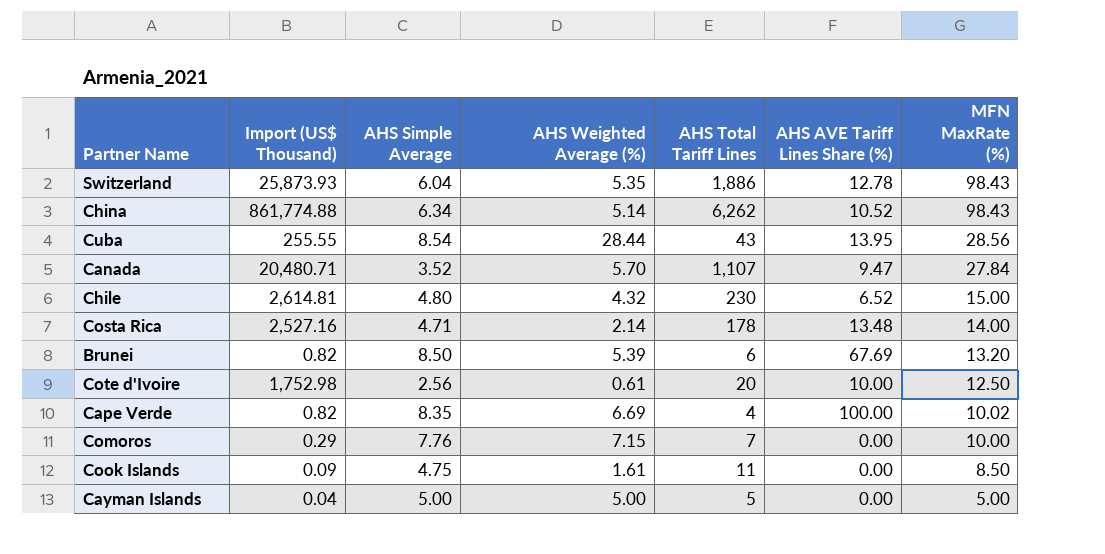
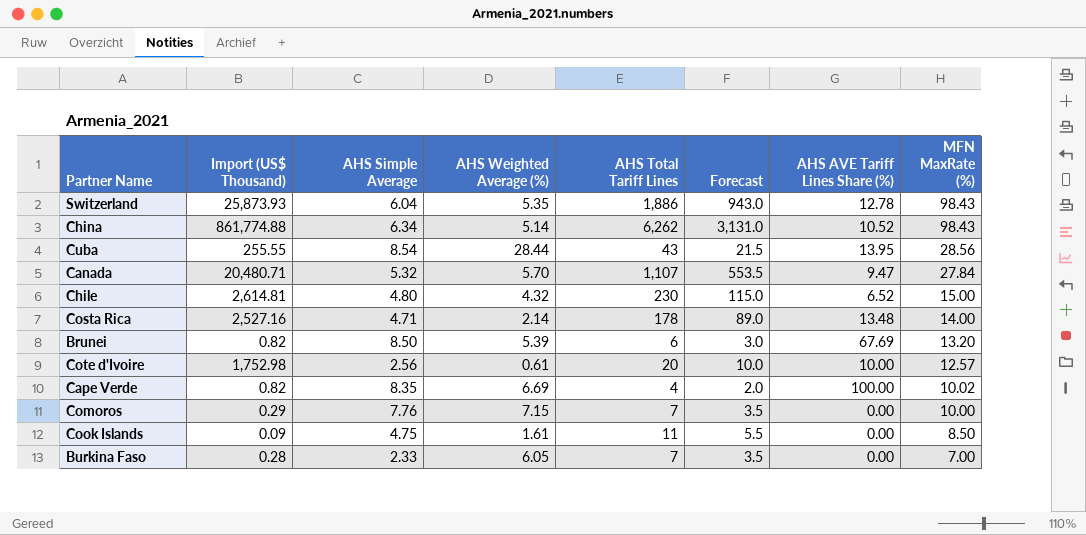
column Forecast | formula: none -> [AHS Total Tariff Lines] * 0.5
row Cayman Islands: 0.04 | 5.00 | 5.00 | 5 | 0.00 | 5.00 -> none
Canada | AHS Simple Average: 3.52 -> 5.32
Cote d'Ivoire | MFN MaxRate (%): 12.50 -> 12.57
row Burkina Faso: none -> 0.28 | 2.33 | 6.05 | 7 | 3.5 | 0.00 | 7.00

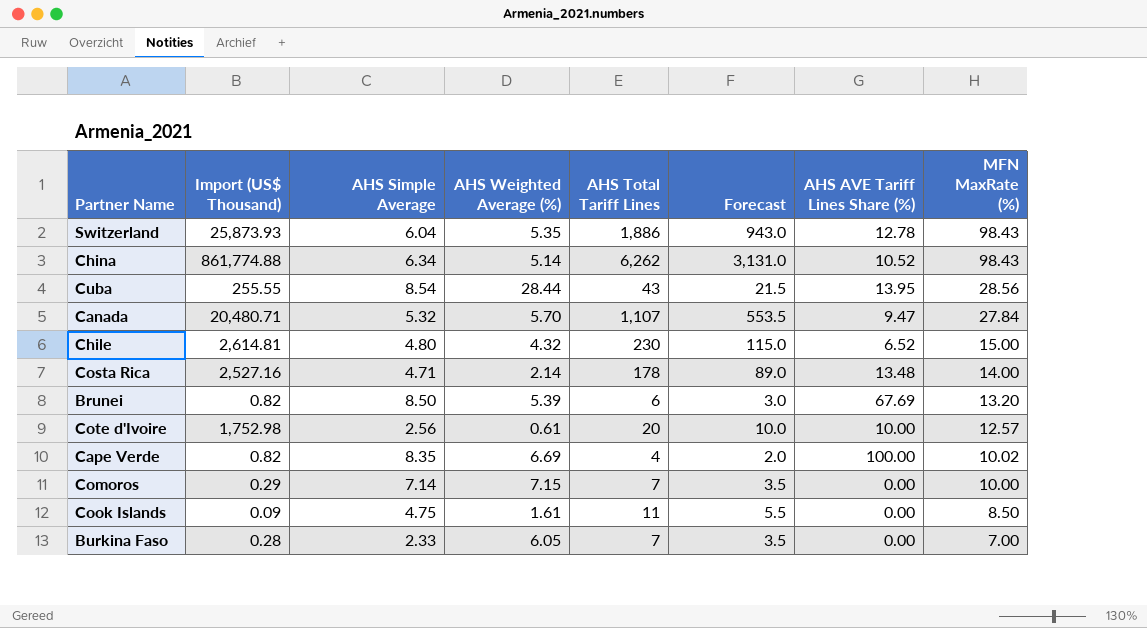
Comoros | AHS Simple Average: 7.76 -> 7.14

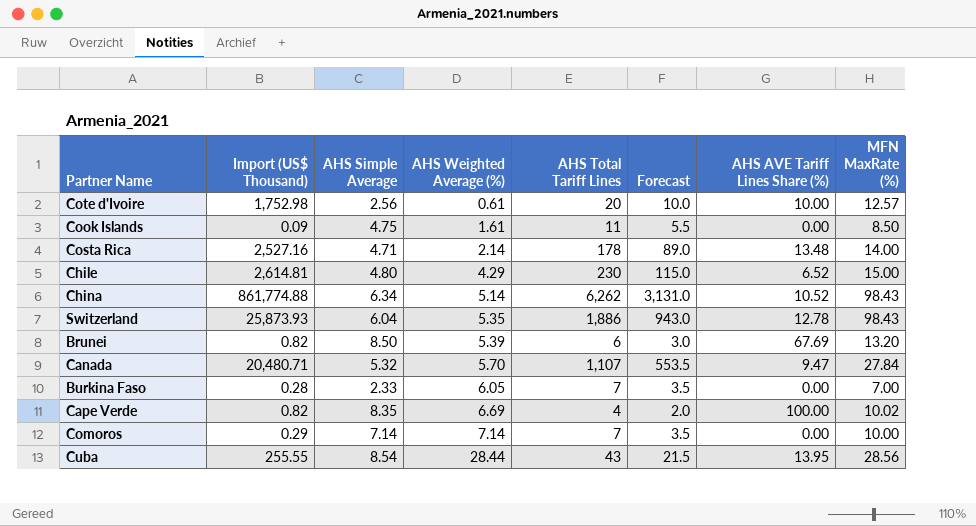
row order: MFN MaxRate (%) descending -> AHS Weighted Average (%) ascending
Chile | AHS Weighted Average (%): 4.32 -> 4.29
Comoros | AHS Weighted Average (%): 7.15 -> 7.14

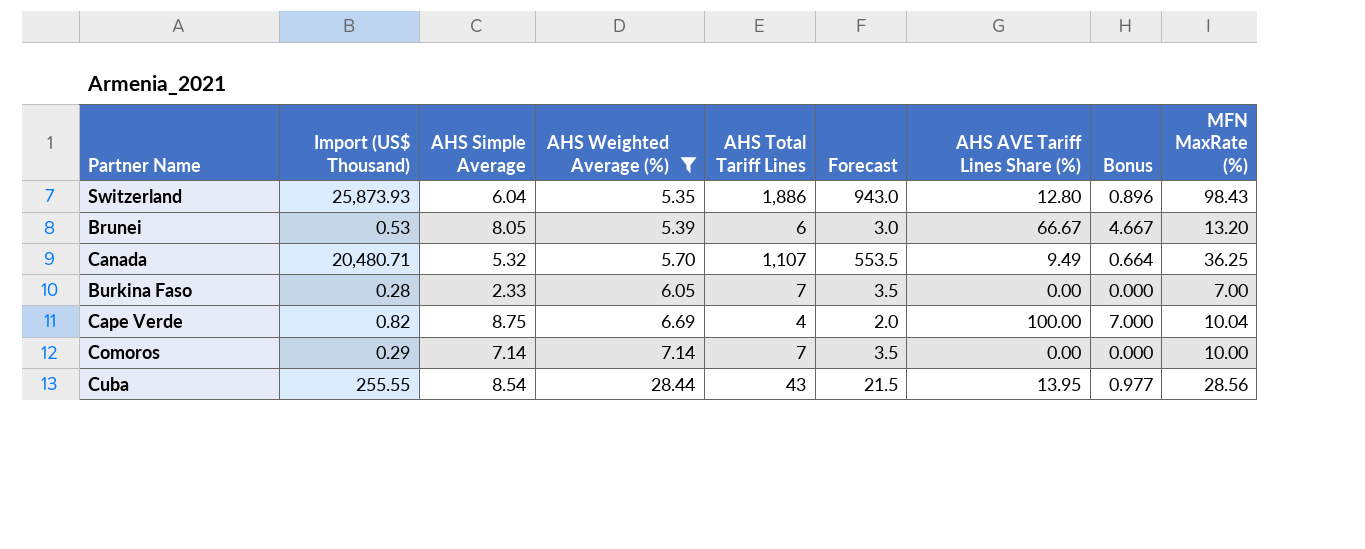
filter: none -> AHS Weighted Average (%) >= 5.35
column Bonus | formula: none -> [AHS AVE Tariff Lines Share (%)] * 0.07
Switzerland | AHS AVE Tariff Lines Share (%): 12.78 -> 12.80
Brunei | Import (US$ Thousand): 0.82 -> 0.53
Brunei | AHS Simple Average: 8.50 -> 8.05
Brunei | AHS AVE Tariff Lines Share (%): 67.69 -> 66.67
Canada | AHS AVE Tariff Lines Share (%): 9.47 -> 9.49
Canada | MFN MaxRate (%): 27.84 -> 36.25
Cape Verde | AHS Simple Average: 8.35 -> 8.75
Cape Verde | MFN MaxRate (%): 10.02 -> 10.04

